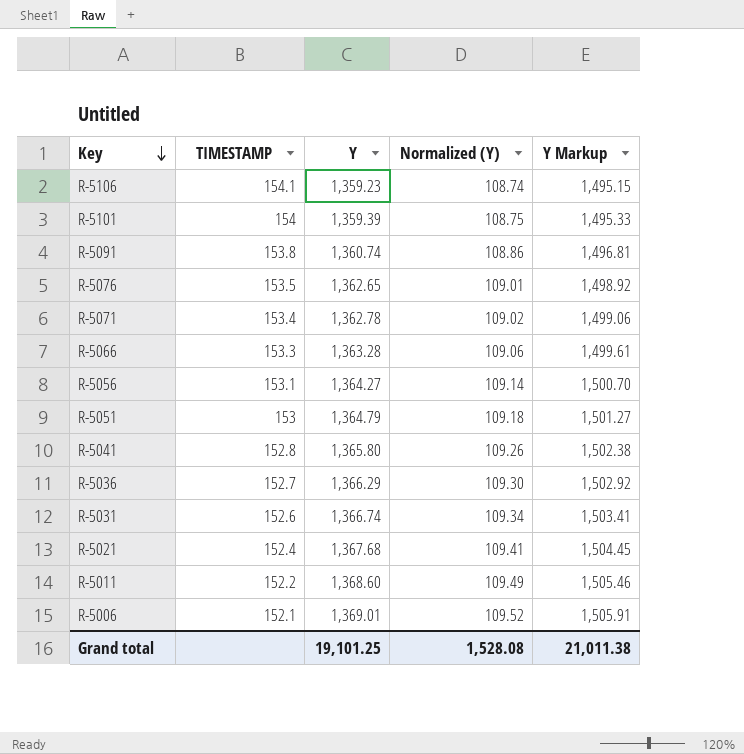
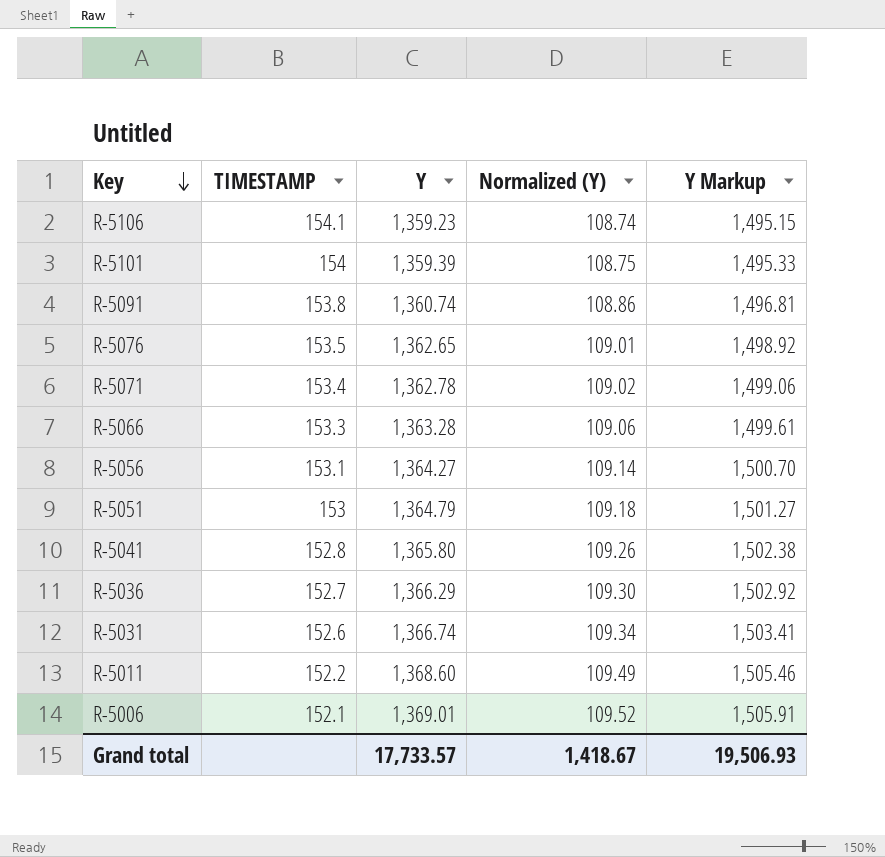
row R-5021: 152.4 | 1,367.68 | 109.41 | 1,504.45 -> none
Grand total | Y: 19,101.25 -> 17,733.57
Grand total | Normalized (Y): 1,528.08 -> 1,418.67
Grand total | Y Markup: 21,011.38 -> 19,506.93

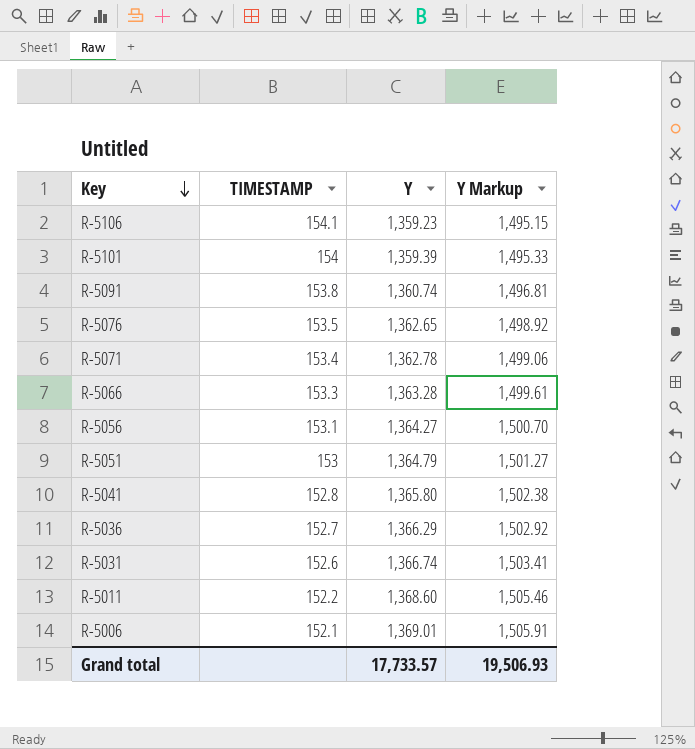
column Normalized (Y) | formula: [Y] * 0.08 -> none

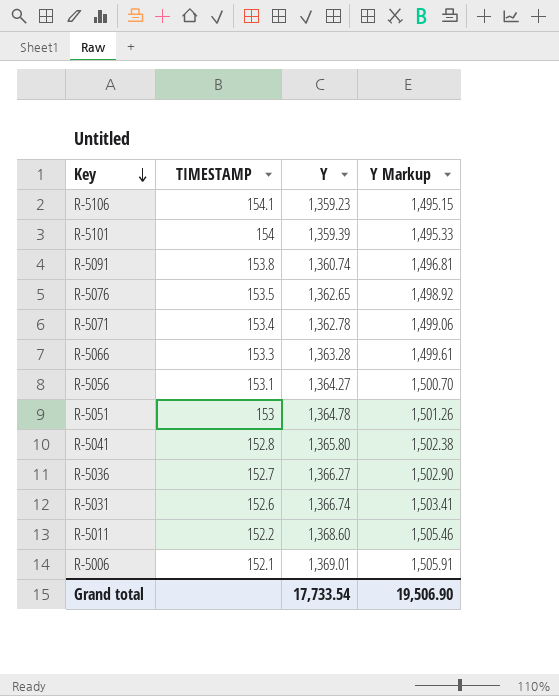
R-5051 | Y: 1,364.79 -> 1,364.78
R-5051 | Y Markup: 1,501.27 -> 1,501.26
R-5036 | Y: 1,366.29 -> 1,366.27
R-5036 | Y Markup: 1,502.92 -> 1,502.90
Grand total | Y: 17,733.57 -> 17,733.54
Grand total | Y Markup: 19,506.93 -> 19,506.90

